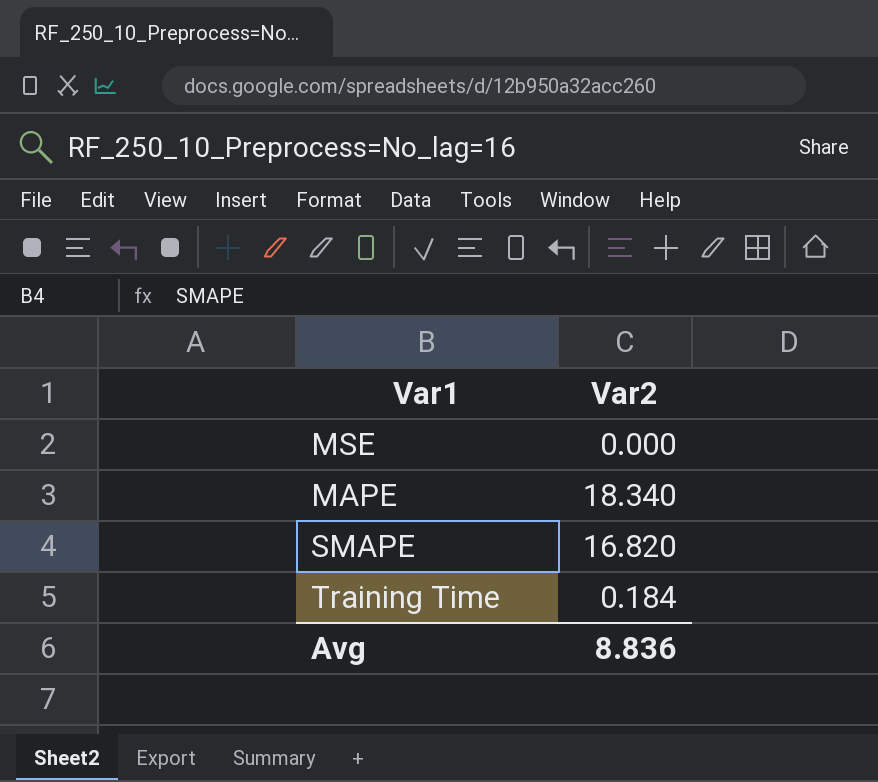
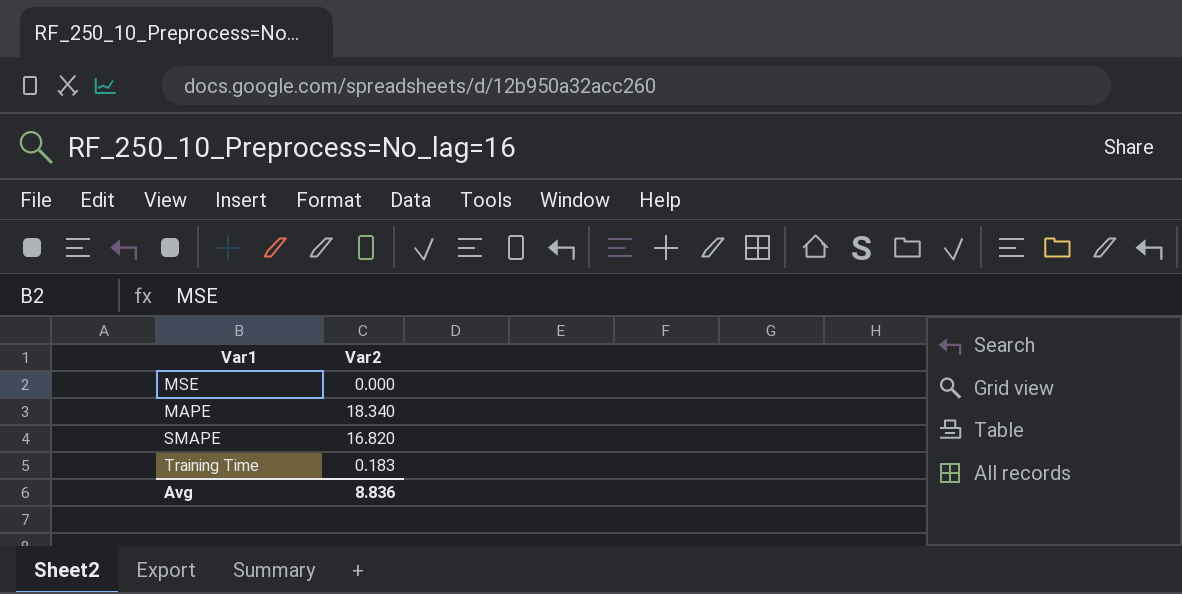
Training Time | Var2: 0.184 -> 0.183

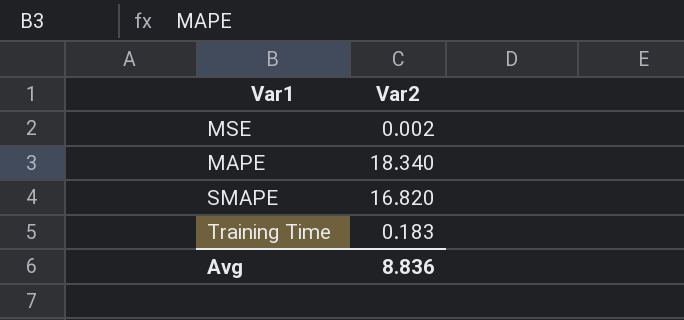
MSE | Var2: 0.000 -> 0.002

